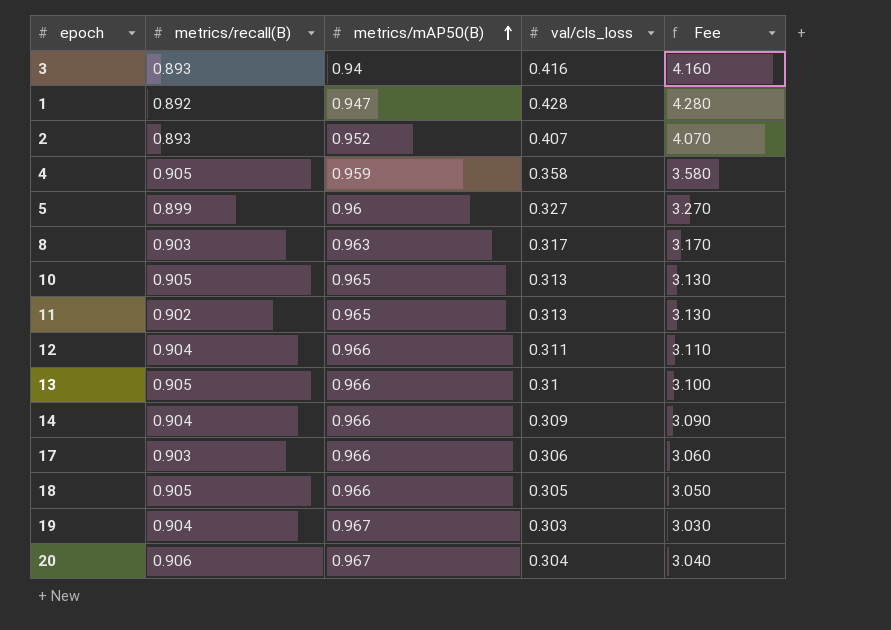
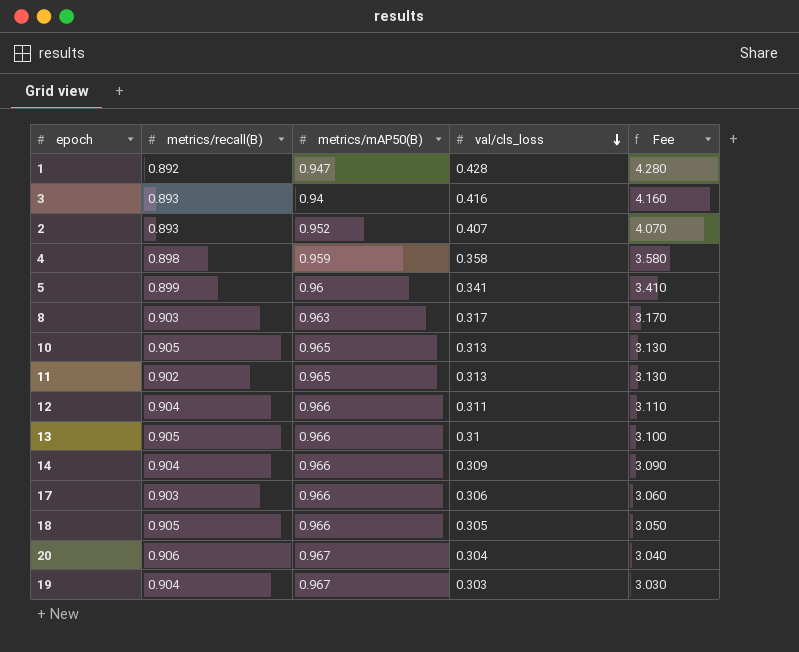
row order: metrics/mAP50(B) ascending -> val/cls_loss descending
4 | metrics/recall(B): 0.905 -> 0.898
5 | val/cls_loss: 0.327 -> 0.341
5 | Fee: 3.270 -> 3.410

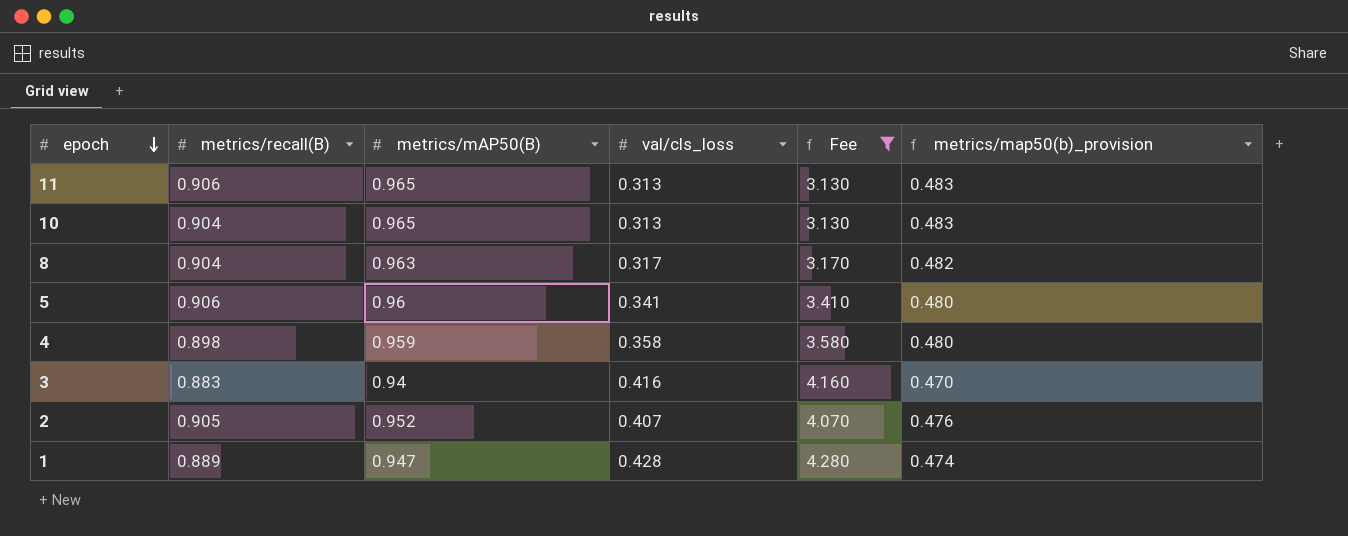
filter: none -> Fee >= 3.130
row order: val/cls_loss descending -> epoch descending
column metrics/map50(b)_provision | formula: none -> [metrics/mAP50(B)] * 0.5
11 | metrics/recall(B): 0.902 -> 0.906
10 | metrics/recall(B): 0.905 -> 0.904
8 | metrics/recall(B): 0.903 -> 0.904
5 | metrics/recall(B): 0.899 -> 0.906
3 | metrics/recall(B): 0.893 -> 0.883
2 | metrics/recall(B): 0.893 -> 0.905
1 | metrics/recall(B): 0.892 -> 0.889

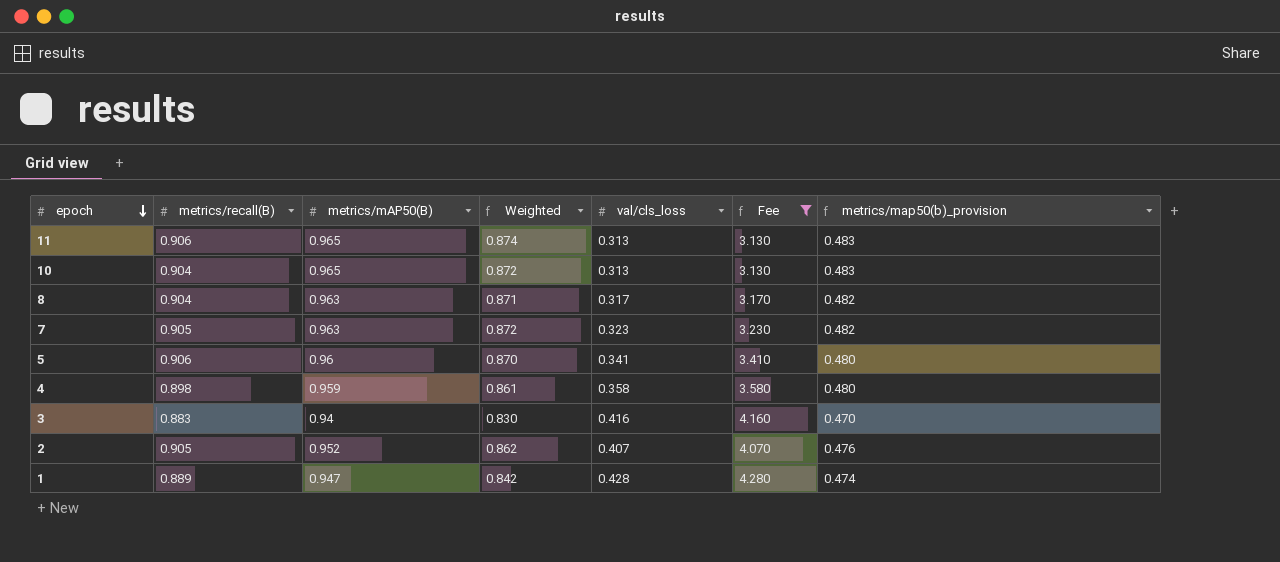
column Weighted | formula: none -> [metrics/recall(B)] * [metrics/mAP50(B)]
row 7: none -> 0.905 | 0.963 | 0.872 | 0.323 | 3.230 | 0.482

